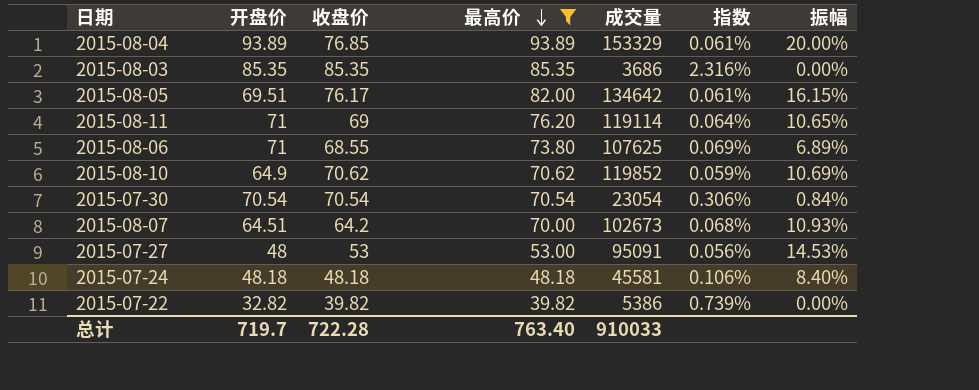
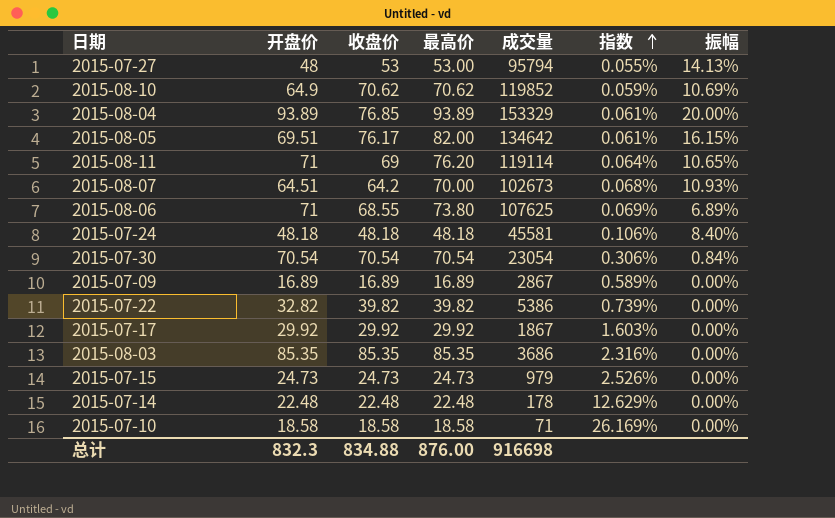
filter: 最高价 >= 39.82 -> none
row order: 最高价 descending -> 指数 ascending
2015-07-27 | 成交量: 95091 -> 95794
2015-07-27 | 指数: 0.056% -> 0.055%
2015-07-27 | 振幅: 14.53% -> 14.13%
总计 | 开盘价: 719.7 -> 832.3
总计 | 收盘价: 722.28 -> 834.88
总计 | 最高价: 763.40 -> 876.00
总计 | 成交量: 910033 -> 916698

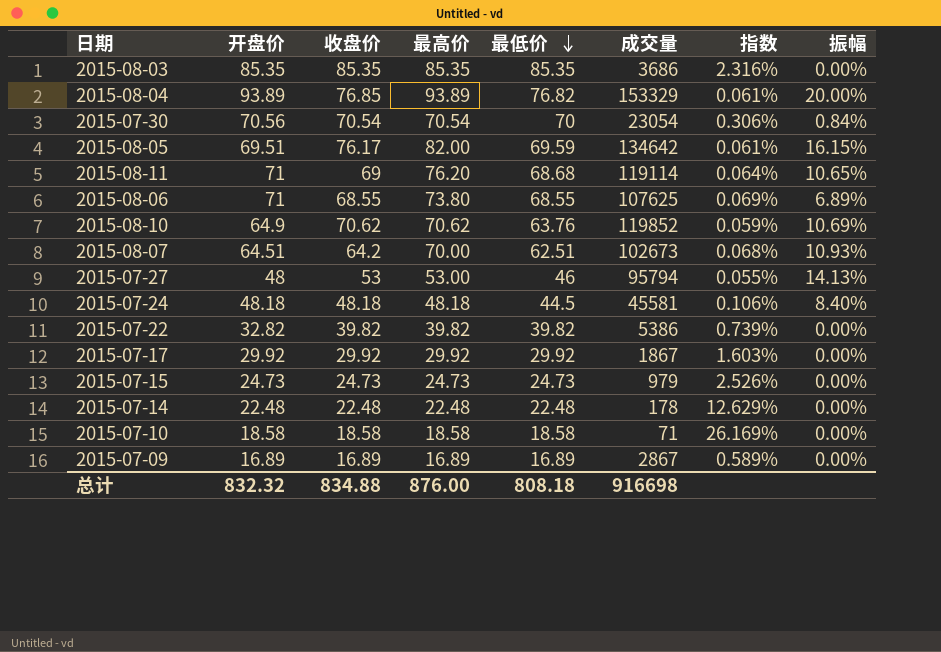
row order: 指数 ascending -> 最低价 descending
column 最低价 | position: none -> 5
2015-07-30 | 开盘价: 70.54 -> 70.56
总计 | 开盘价: 832.3 -> 832.32

